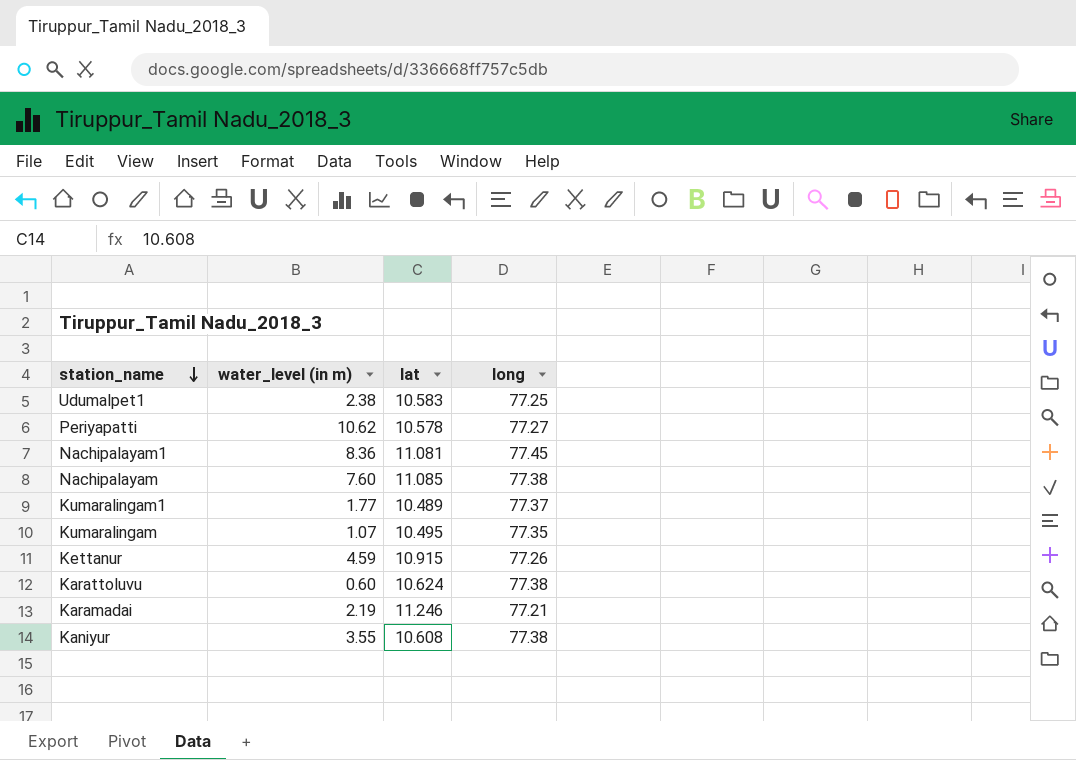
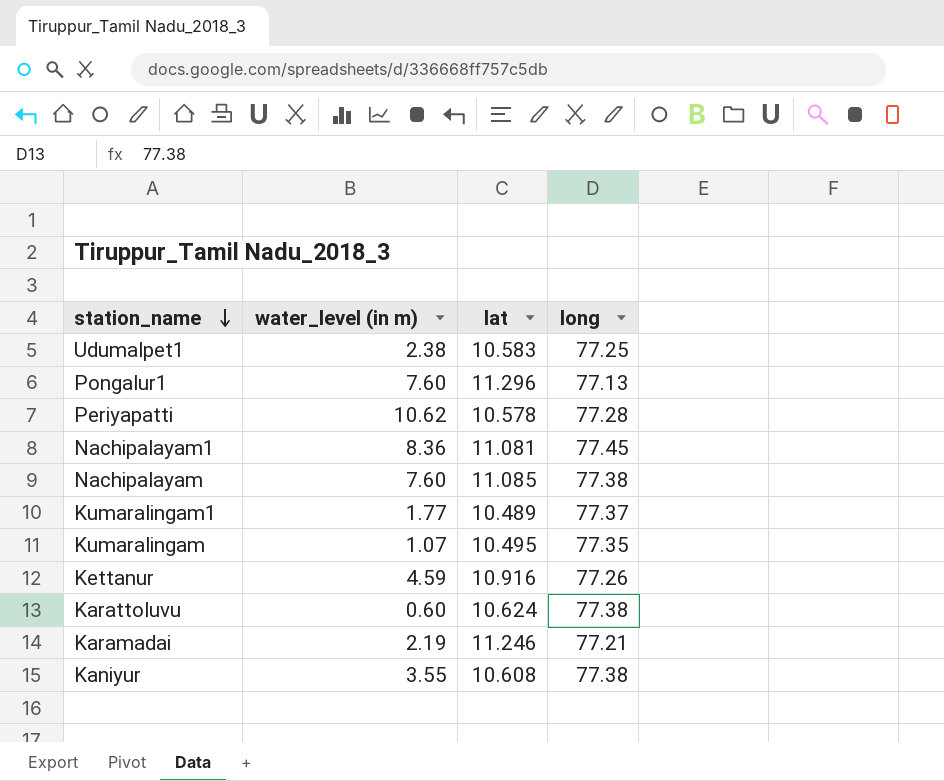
row Pongalur1: none -> 7.60 | 11.296 | 77.13
Periyapatti | long: 77.27 -> 77.28
Kettanur | lat: 10.915 -> 10.916

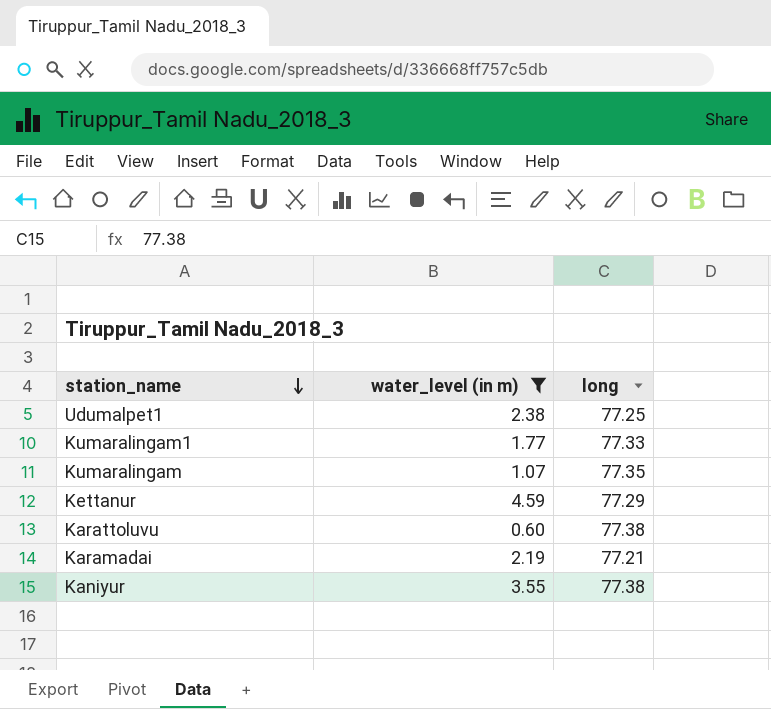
filter: none -> water_level (in m) <= 4.59
column lat | position: 3 -> none
Kumaralingam1 | long: 77.37 -> 77.33
Kettanur | long: 77.26 -> 77.29

